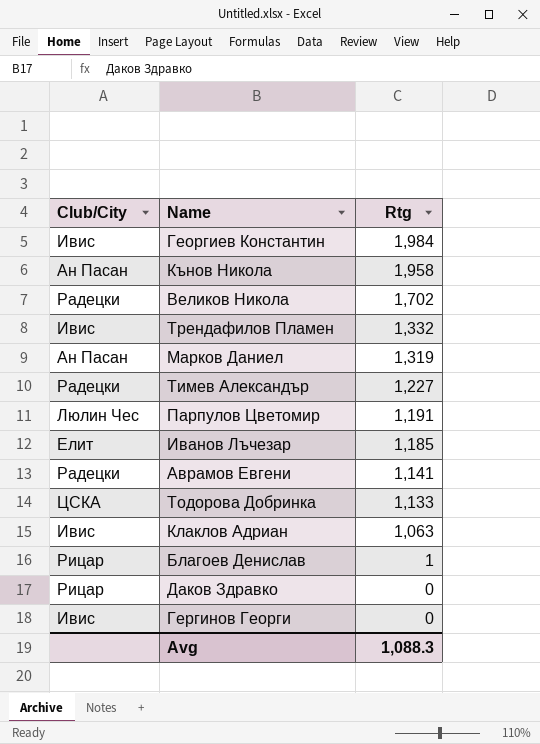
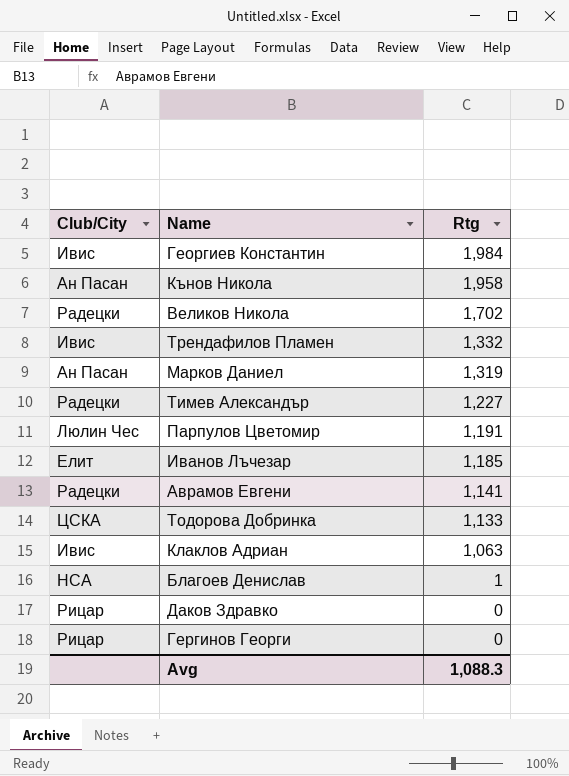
Благоев Денислав | Club/City: Рицар -> НСА
Гергинов Георги | Club/City: Ивис -> Рицар

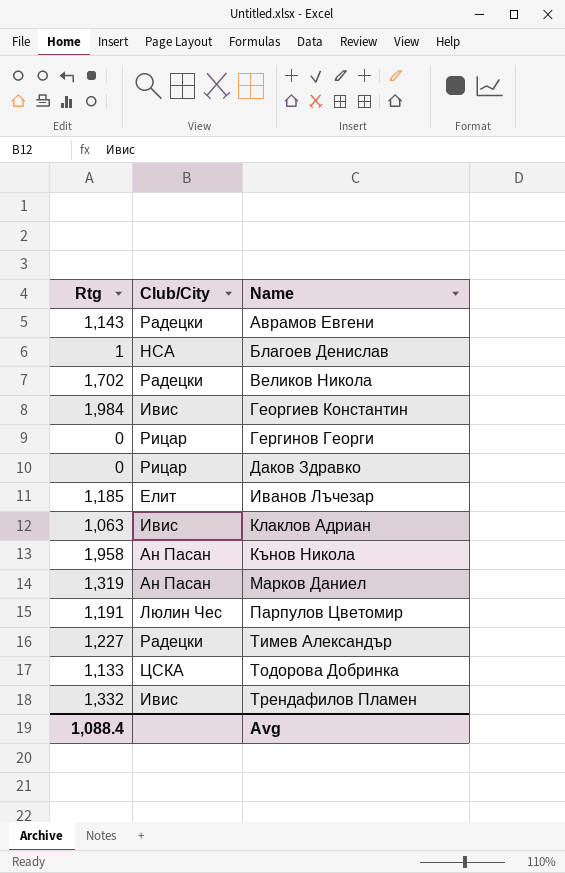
row order: Rtg descending -> Name ascending
column Rtg | position: 3 -> 1
Аврамов Евгени | Rtg: 1,141 -> 1,143
Avg | Rtg: 1,088.3 -> 1,088.4

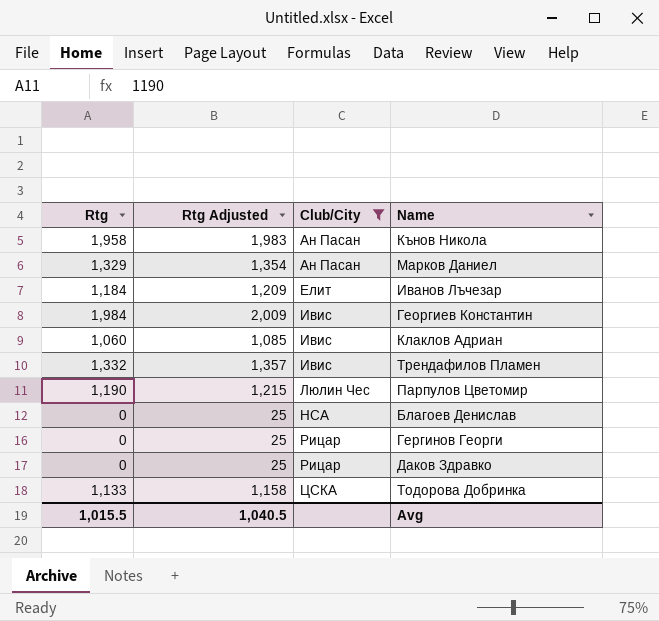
filter: none -> Club/City != Радецки
row order: Name ascending -> Club/City ascending
column Rtg Adjusted | formula: none -> [Rtg] + 25
Марков Даниел | Rtg: 1,319 -> 1,329
Иванов Лъчезар | Rtg: 1,185 -> 1,184
Клаклов Адриан | Rtg: 1,063 -> 1,060
Парпулов Цветомир | Rtg: 1,191 -> 1,190
Благоев Денислав | Rtg: 1 -> 0
Avg | Rtg: 1,088.4 -> 1,015.5

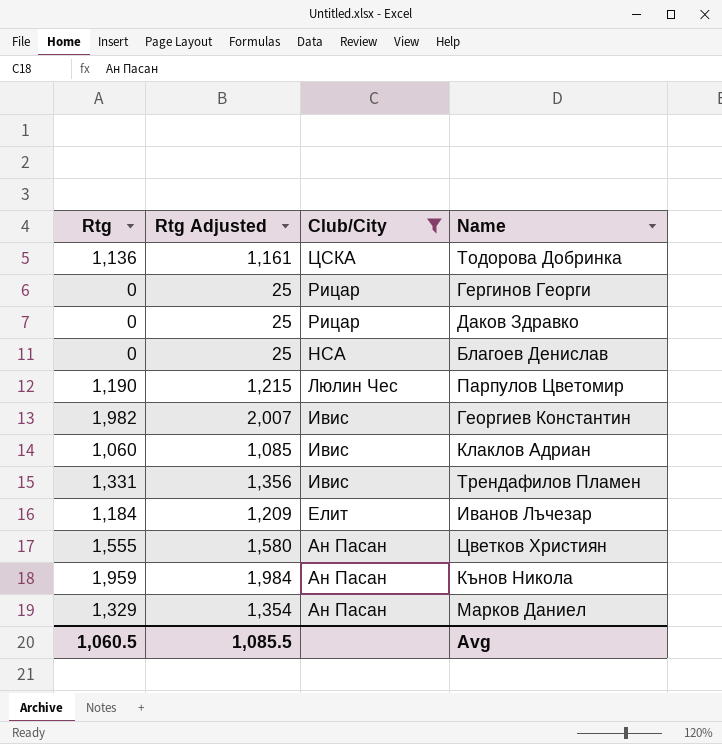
row order: Club/City ascending -> Club/City descending
Тодорова Добринка | Rtg: 1,133 -> 1,136
Тодорова Добринка | Rtg Adjusted: 1,158 -> 1,161
Георгиев Константин | Rtg: 1,984 -> 1,982
Георгиев Константин | Rtg Adjusted: 2,009 -> 2,007
Трендафилов Пламен | Rtg: 1,332 -> 1,331
Трендафилов Пламен | Rtg Adjusted: 1,357 -> 1,356
row Цветков Християн: none -> 1,555 | 1,580 | Ан Пасан
Кънов Никола | Rtg: 1,958 -> 1,959
Кънов Никола | Rtg Adjusted: 1,983 -> 1,984
Avg | Rtg: 1,015.5 -> 1,060.5
Avg | Rtg Adjusted: 1,040.5 -> 1,085.5

